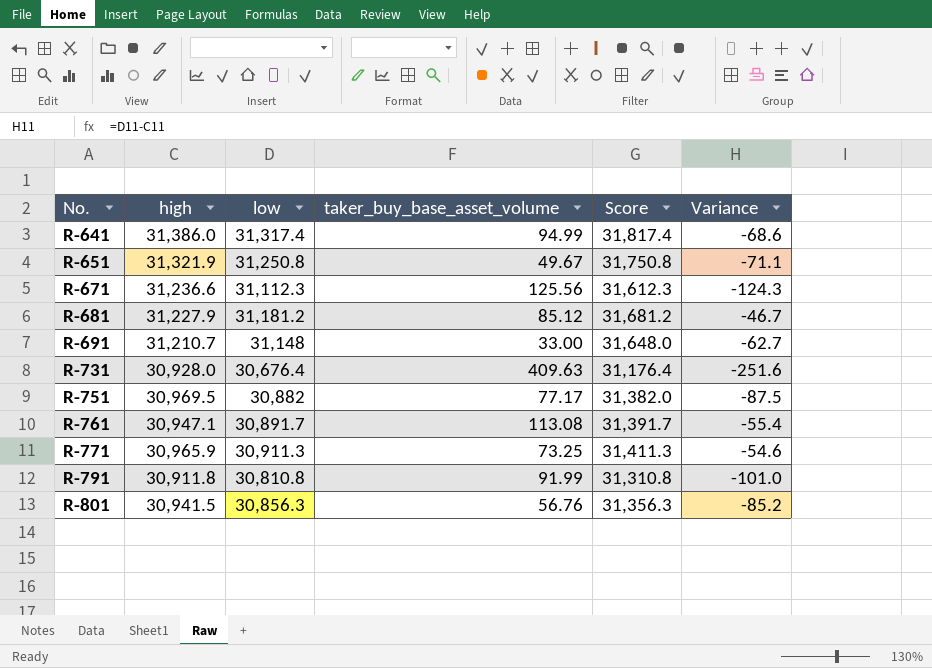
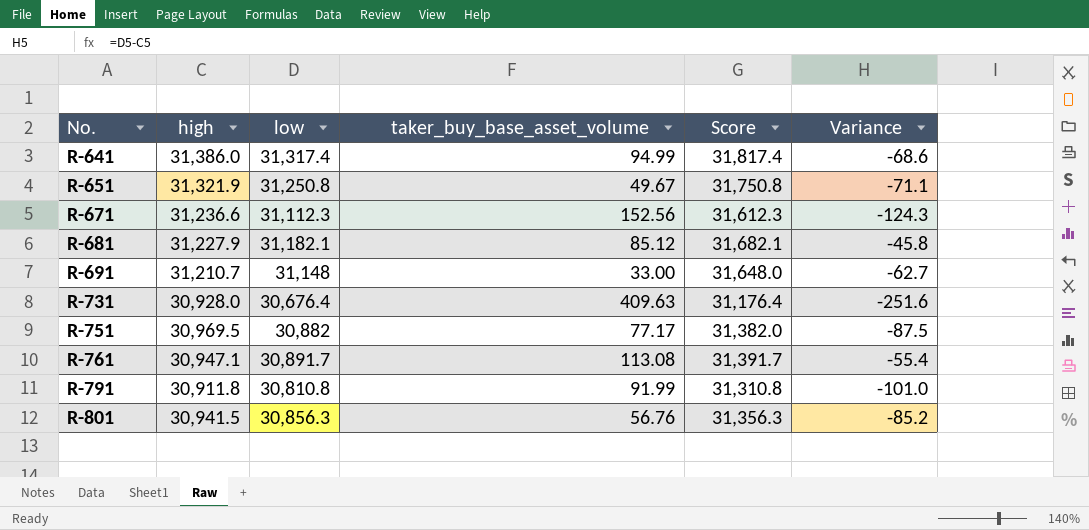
row R-771: 30,965.9 | 30,911.3 | 73.25 | 31,411.3 | -54.6 -> none
R-671 | taker_buy_base_asset_volume: 125.56 -> 152.56
R-681 | low: 31,181.2 -> 31,182.1
R-681 | Score: 31,681.2 -> 31,682.1
R-681 | Variance: -46.7 -> -45.8

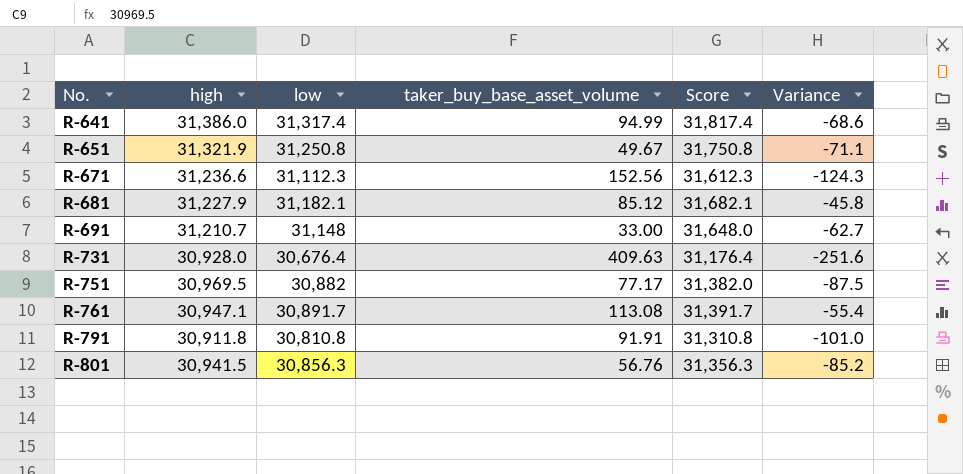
R-791 | taker_buy_base_asset_volume: 91.99 -> 91.91

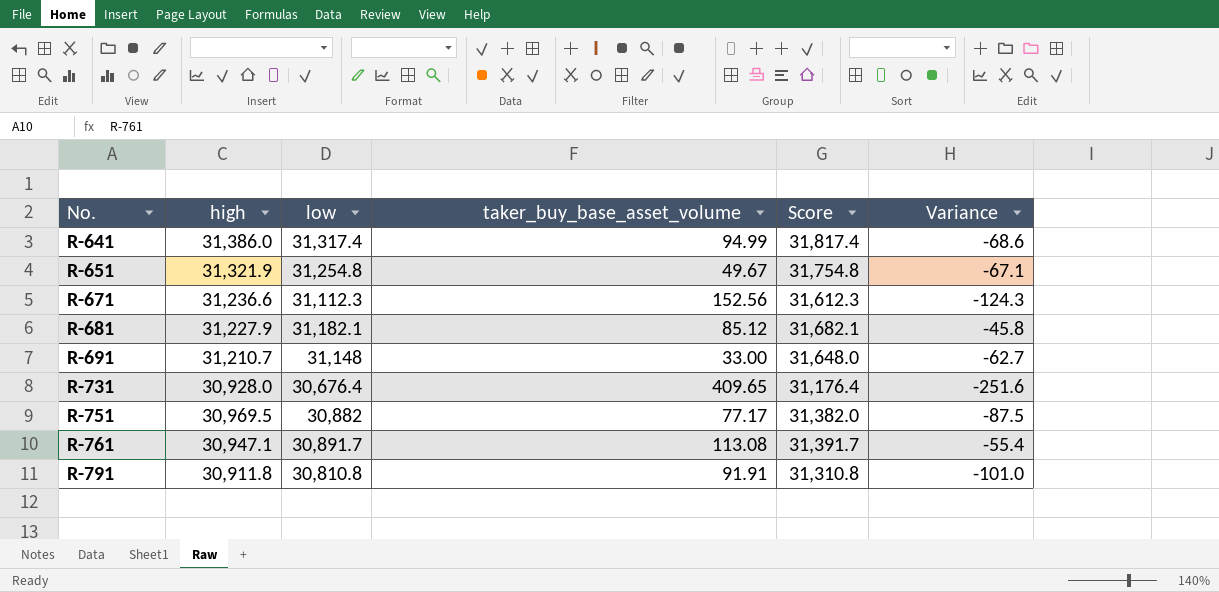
row R-801: 30,941.5 | 30,856.3 | 56.76 | 31,356.3 | -85.2 -> none
R-651 | low: 31,250.8 -> 31,254.8
R-651 | Score: 31,750.8 -> 31,754.8
R-651 | Variance: -71.1 -> -67.1
R-731 | taker_buy_base_asset_volume: 409.63 -> 409.65

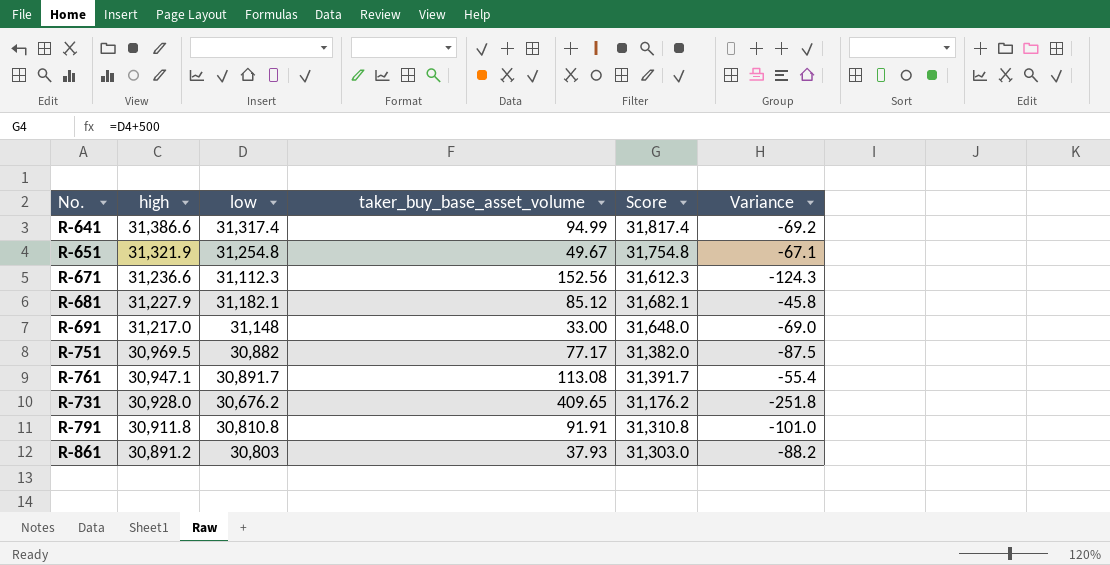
row order: No. ascending -> high descending
R-641 | high: 31,386.0 -> 31,386.6
R-641 | Variance: -68.6 -> -69.2
R-691 | high: 31,210.7 -> 31,217.0
R-691 | Variance: -62.7 -> -69.0
R-731 | low: 30,676.4 -> 30,676.2
R-731 | Score: 31,176.4 -> 31,176.2
R-731 | Variance: -251.6 -> -251.8
row R-861: none -> 30,891.2 | 30,803 | 37.93 | 31,303.0 | -88.2

